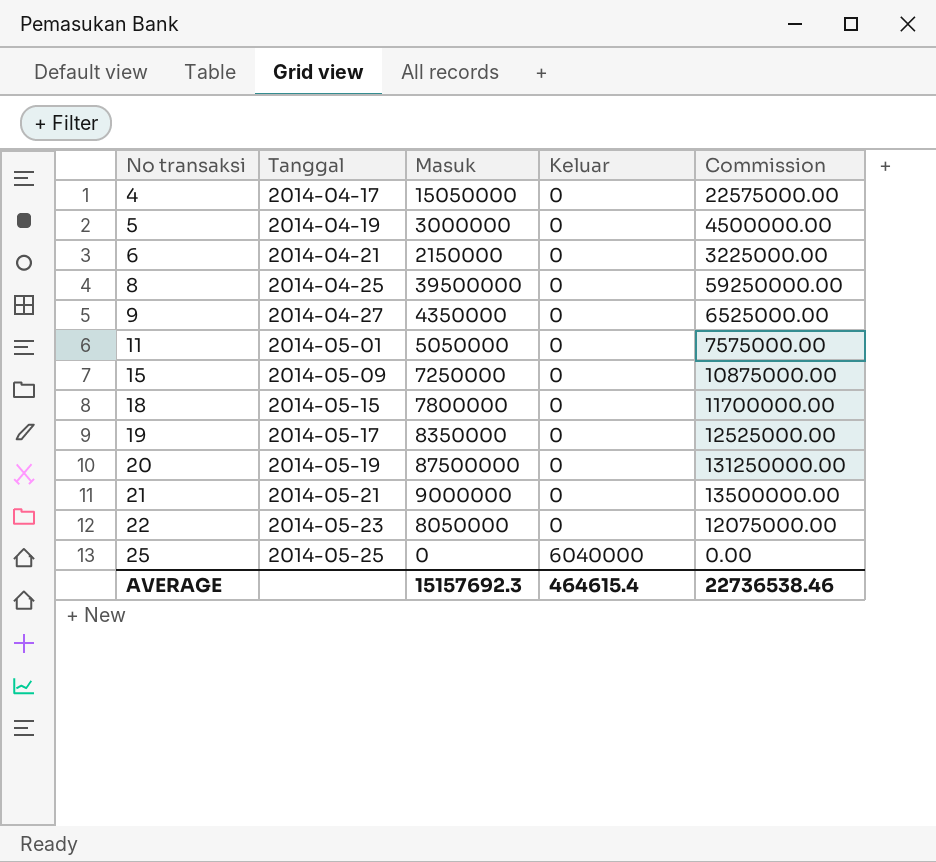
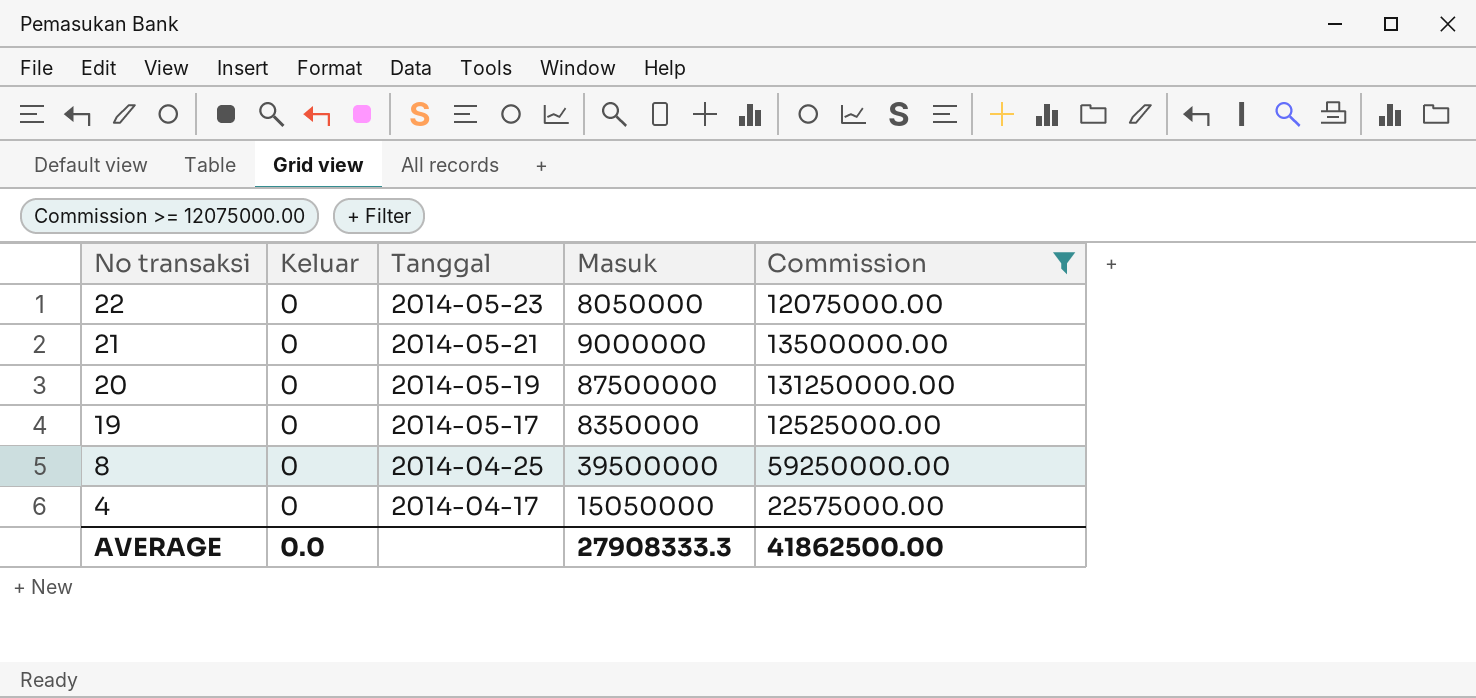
filter: none -> Commission >= 12075000.00
row order: No transaksi ascending -> No transaksi descending
column Keluar | position: 4 -> 2
AVERAGE | Keluar: 464615.4 -> 0.0
AVERAGE | Masuk: 15157692.3 -> 27908333.3
AVERAGE | Commission: 22736538.46 -> 41862500.00

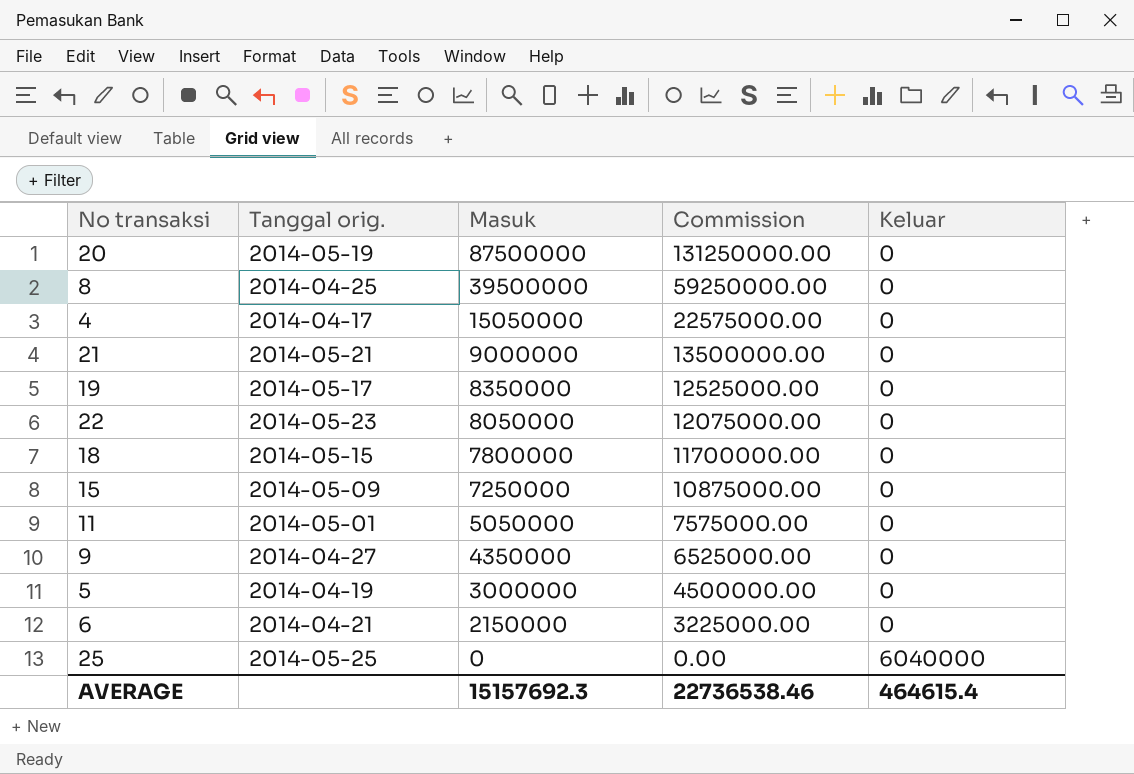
filter: Commission >= 12075000.00 -> none
row order: No transaksi descending -> Masuk descending
column name: Tanggal -> Tanggal orig.
column Keluar | position: 2 -> 5
AVERAGE | Masuk: 27908333.3 -> 15157692.3
AVERAGE | Commission: 41862500.00 -> 22736538.46
AVERAGE | Keluar: 0.0 -> 464615.4

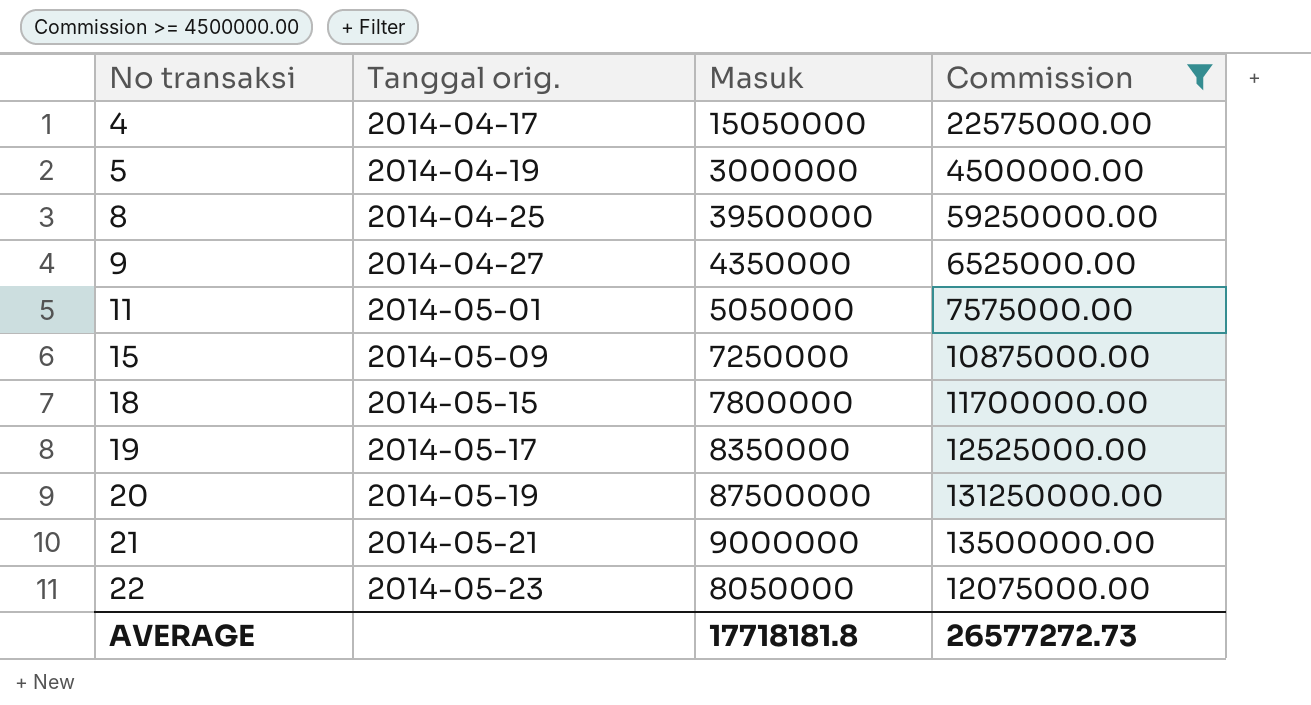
filter: none -> Commission >= 4500000.00
row order: Masuk descending -> No transaksi ascending
column Keluar | position: 5 -> none
AVERAGE | Masuk: 15157692.3 -> 17718181.8
AVERAGE | Commission: 22736538.46 -> 26577272.73

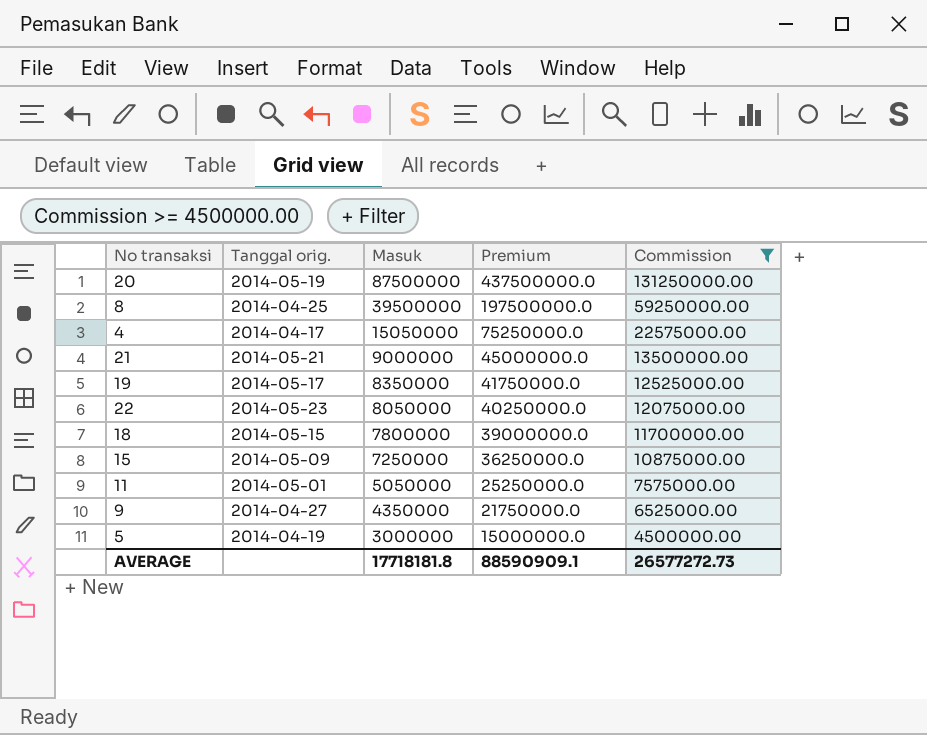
row order: No transaksi ascending -> Masuk descending
column Premium | formula: none -> [Masuk] * 5

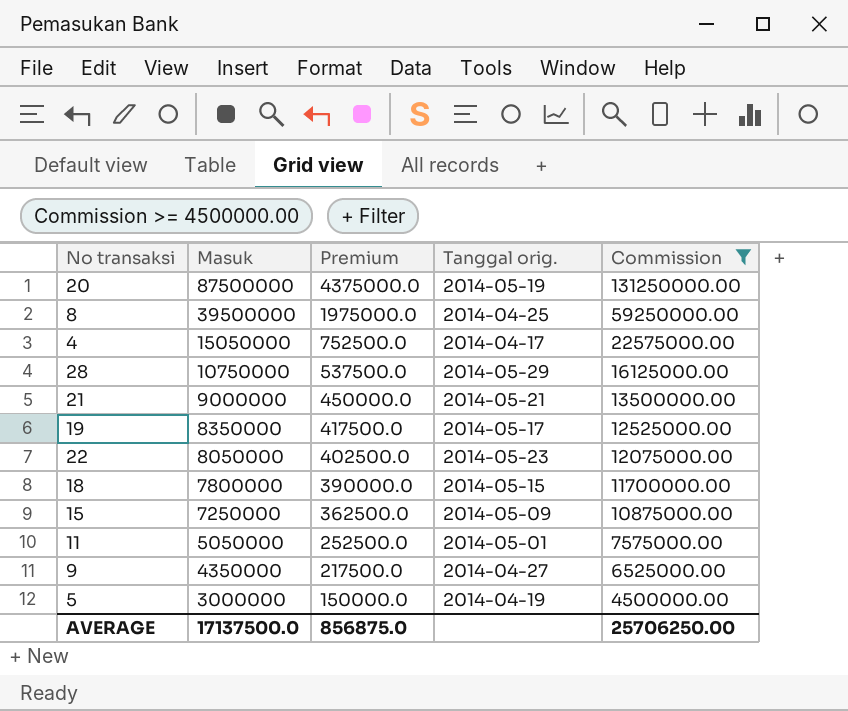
column Premium | formula: [Masuk] * 5 -> [Masuk] * 0.05
column Tanggal orig. | position: 2 -> 4
row 28: none -> 10750000 | 537500.0 | 2014-05-29 | 16125000.00
AVERAGE | Masuk: 17718181.8 -> 17137500.0
AVERAGE | Premium: 88590909.1 -> 856875.0
AVERAGE | Commission: 26577272.73 -> 25706250.00

